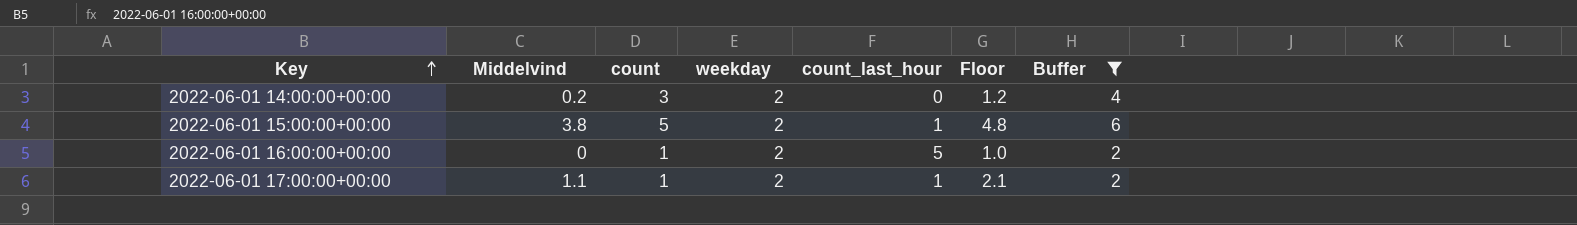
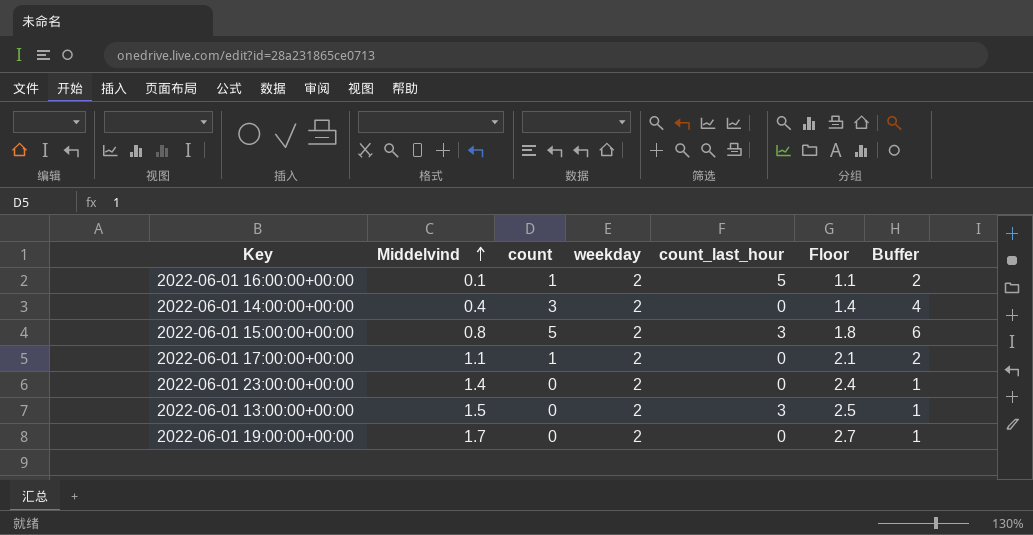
filter: Buffer != 1 -> none
row order: Key ascending -> Middelvind ascending
2022-06-01 16:00:00+00:00 | Middelvind: 0 -> 0.1
2022-06-01 16:00:00+00:00 | Floor: 1.0 -> 1.1
2022-06-01 14:00:00+00:00 | Middelvind: 0.2 -> 0.4
2022-06-01 14:00:00+00:00 | Floor: 1.2 -> 1.4
2022-06-01 15:00:00+00:00 | Middelvind: 3.8 -> 0.8
2022-06-01 15:00:00+00:00 | count_last_hour: 1 -> 3
2022-06-01 15:00:00+00:00 | Floor: 4.8 -> 1.8
2022-06-01 17:00:00+00:00 | count_last_hour: 1 -> 0

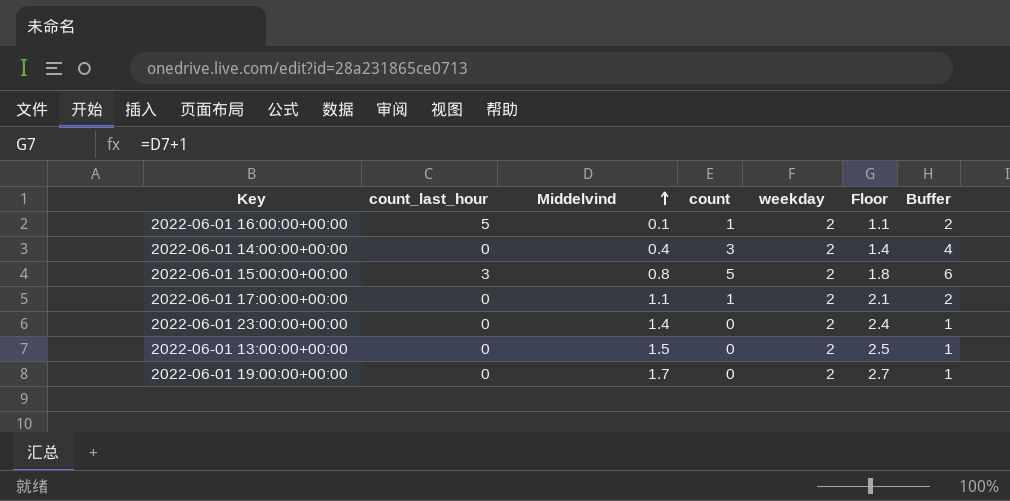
column count_last_hour | position: 5 -> 2
2022-06-01 13:00:00+00:00 | count_last_hour: 3 -> 0

